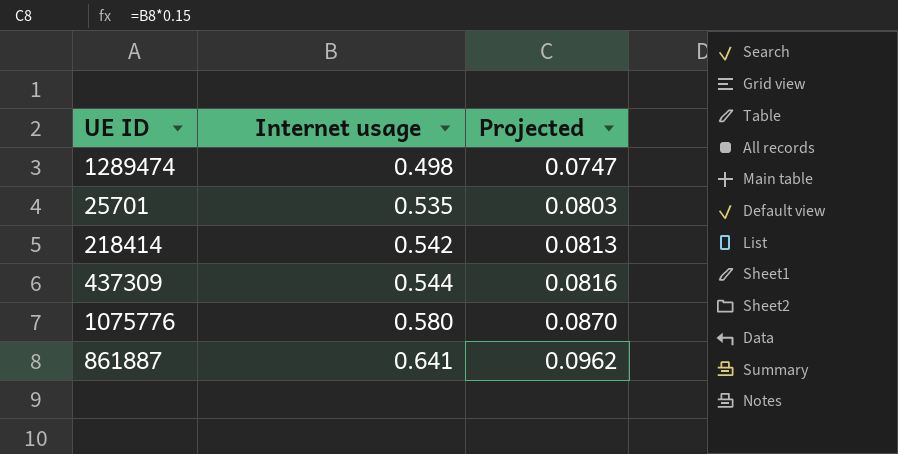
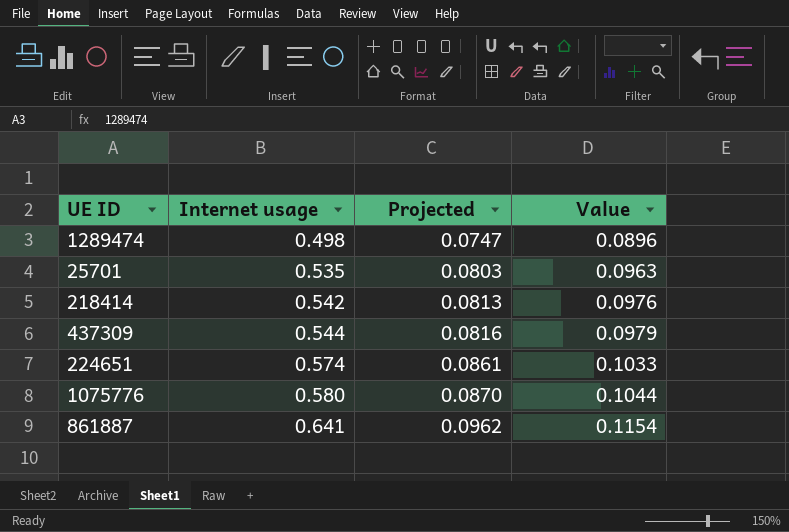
column Value | formula: none -> [Internet usage] * 0.18
row 224651: none -> 0.574 | 0.0861 | 0.1033

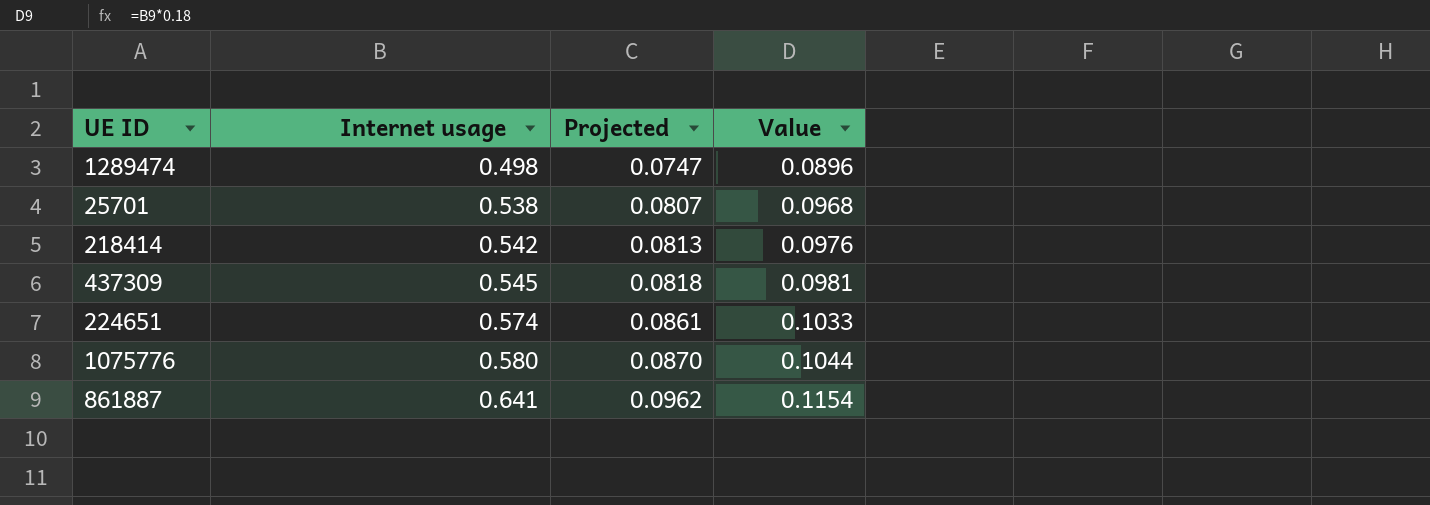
25701 | Internet usage: 0.535 -> 0.538
25701 | Projected: 0.0803 -> 0.0807
25701 | Value: 0.0963 -> 0.0968
437309 | Internet usage: 0.544 -> 0.545
437309 | Projected: 0.0816 -> 0.0818
437309 | Value: 0.0979 -> 0.0981

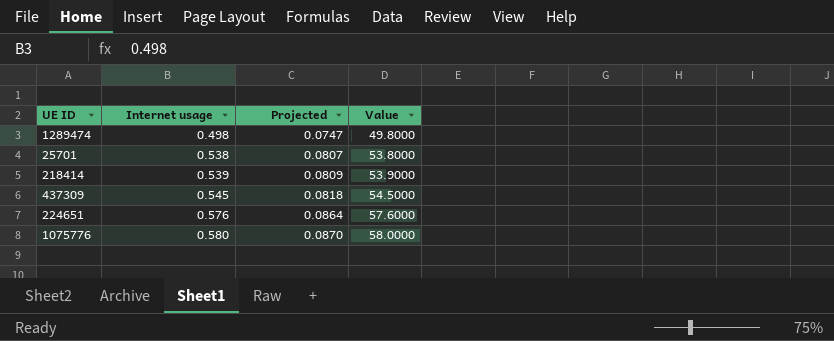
column Value | formula: [Internet usage] * 0.18 -> [Internet usage] * 100
row 861887: 0.641 | 0.0962 | 0.1154 -> none
218414 | Internet usage: 0.542 -> 0.539
218414 | Projected: 0.0813 -> 0.0809
224651 | Internet usage: 0.574 -> 0.576
224651 | Projected: 0.0861 -> 0.0864

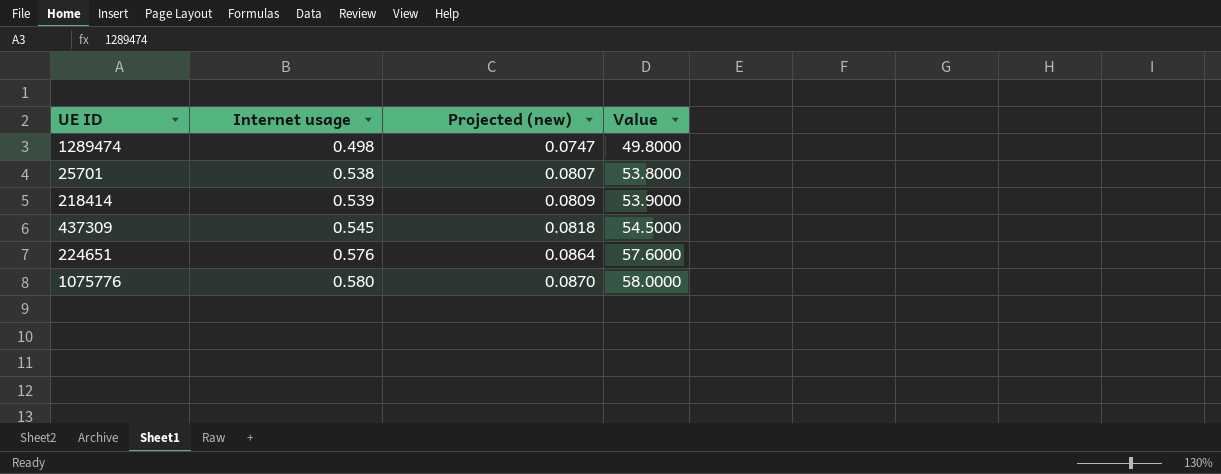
column name: Projected -> Projected (new)

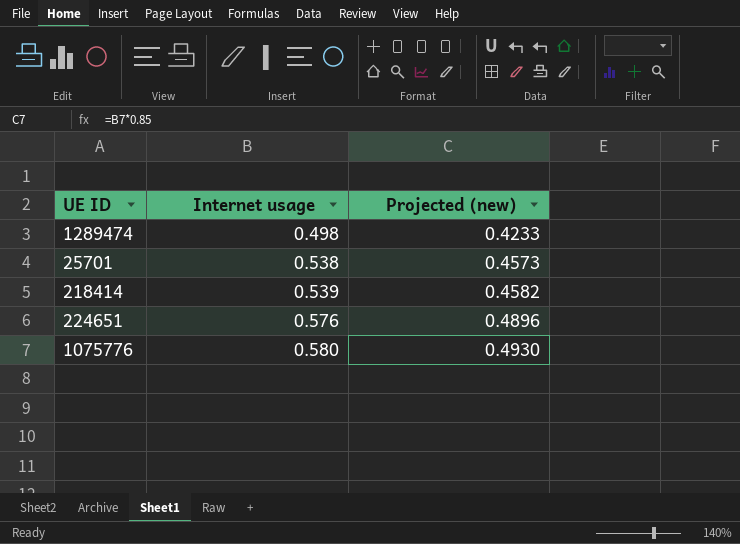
column Value | formula: [Internet usage] * 100 -> none
column Projected (new) | formula: [Internet usage] * 0.15 -> [Internet usage] * 0.85
row 437309: 0.545 | 0.0818 | 54.5000 -> none

